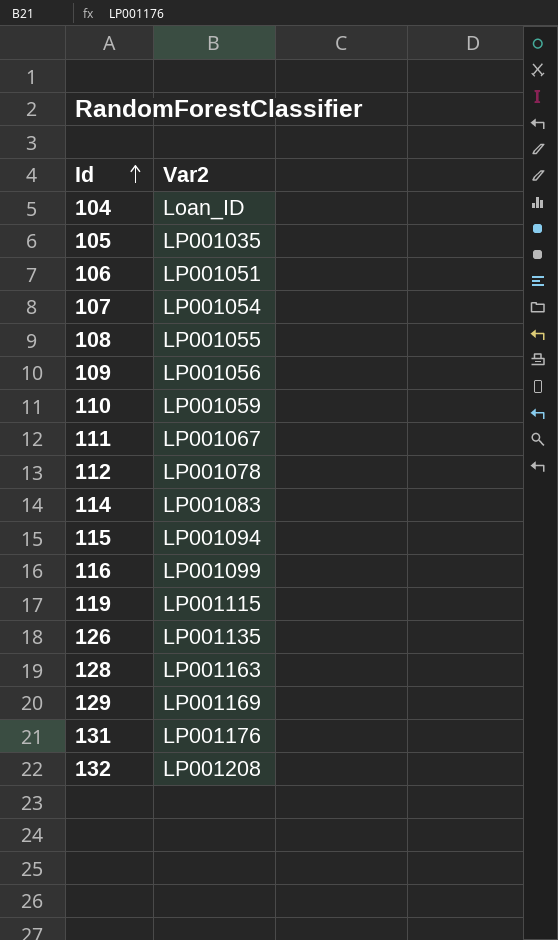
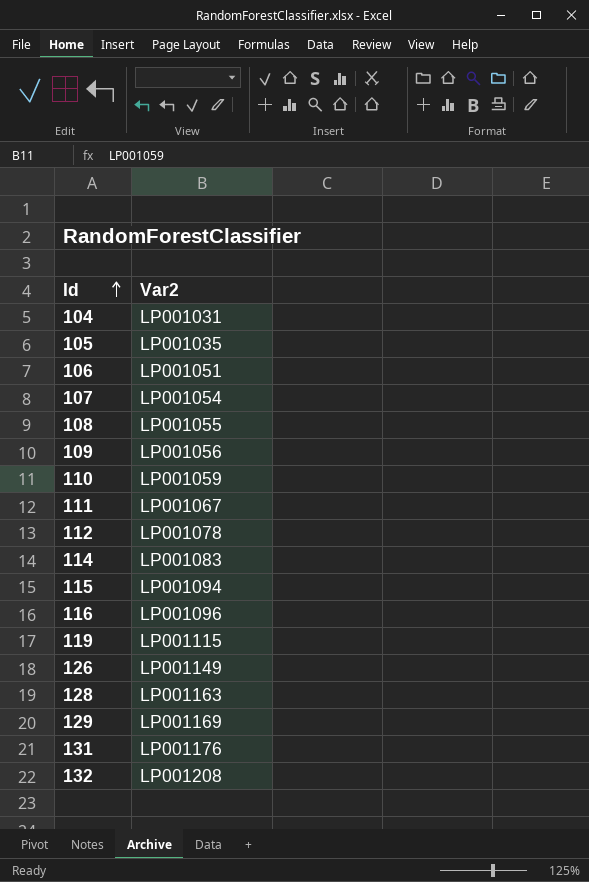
104 | Var2: Loan_ID -> LP001031
116 | Var2: LP001099 -> LP001096
126 | Var2: LP001135 -> LP001149

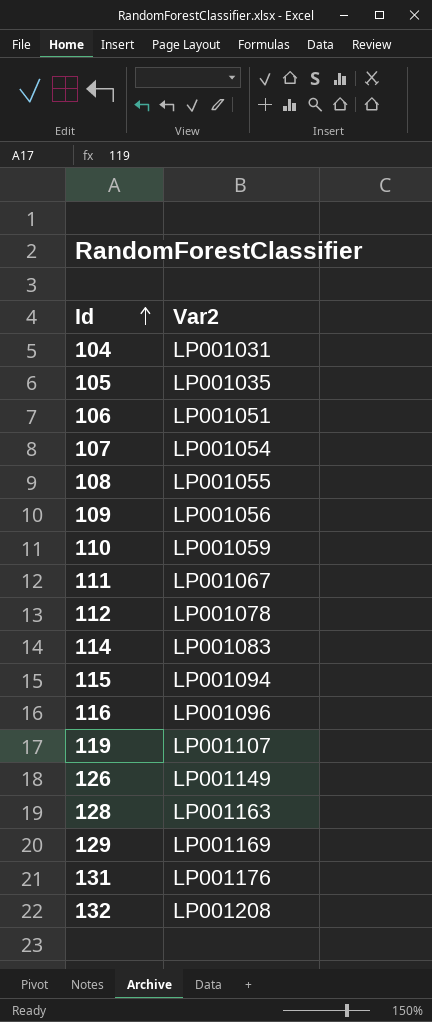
119 | Var2: LP001115 -> LP001107

